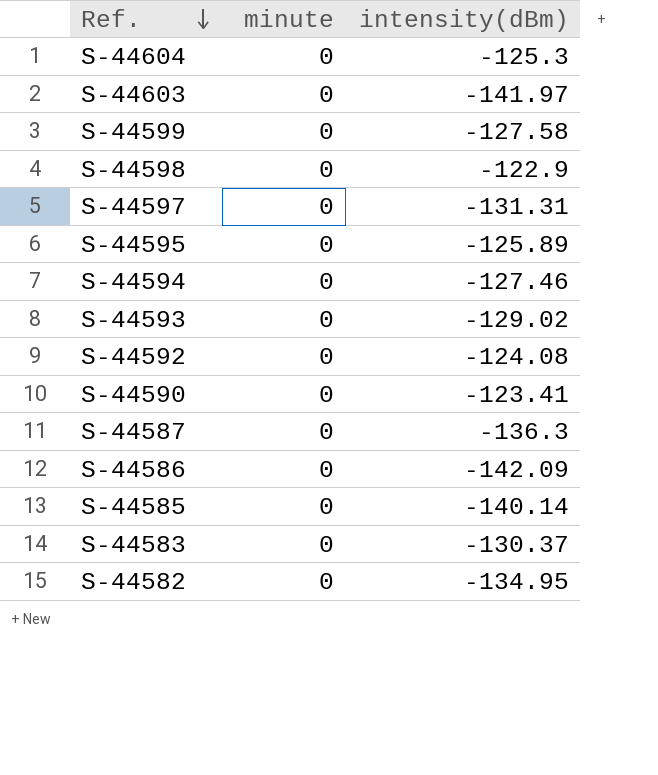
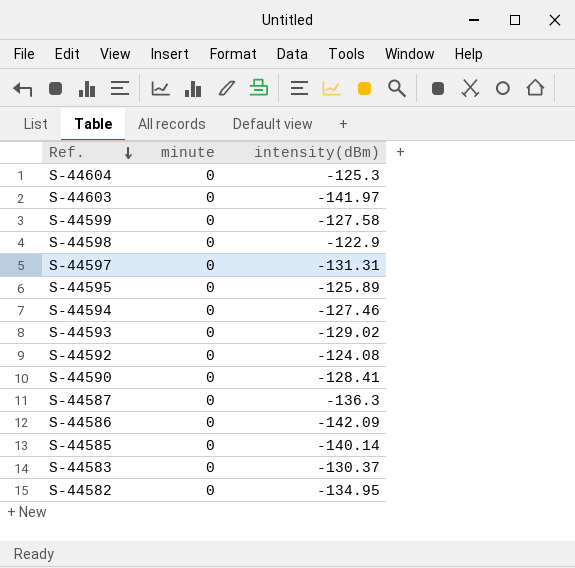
S-44590 | intensity(dBm): -123.41 -> -128.41

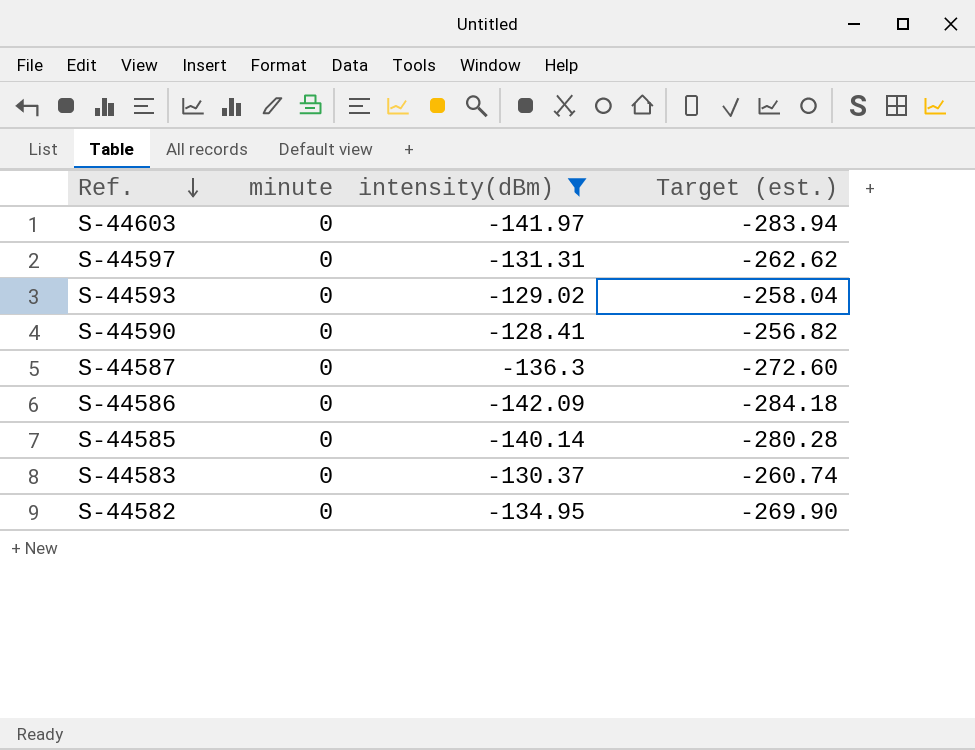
filter: none -> intensity(dBm) <= -128.41
column Target (est.) | formula: none -> [intensity(dBm)] * 2

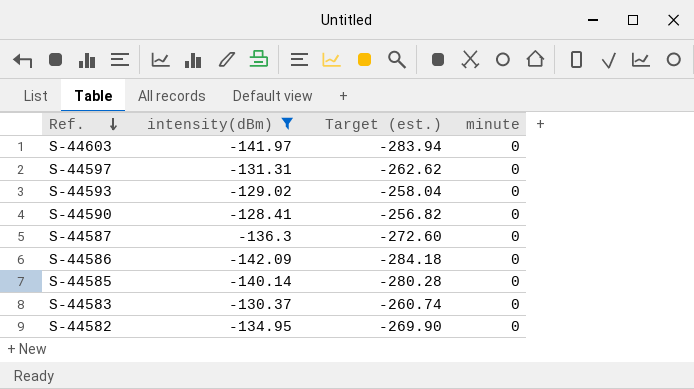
column minute | position: 2 -> 4

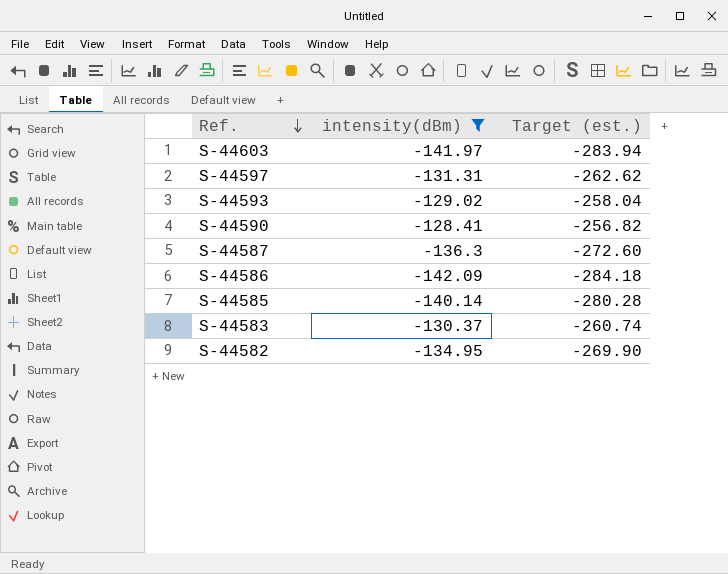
column minute | position: 4 -> none

